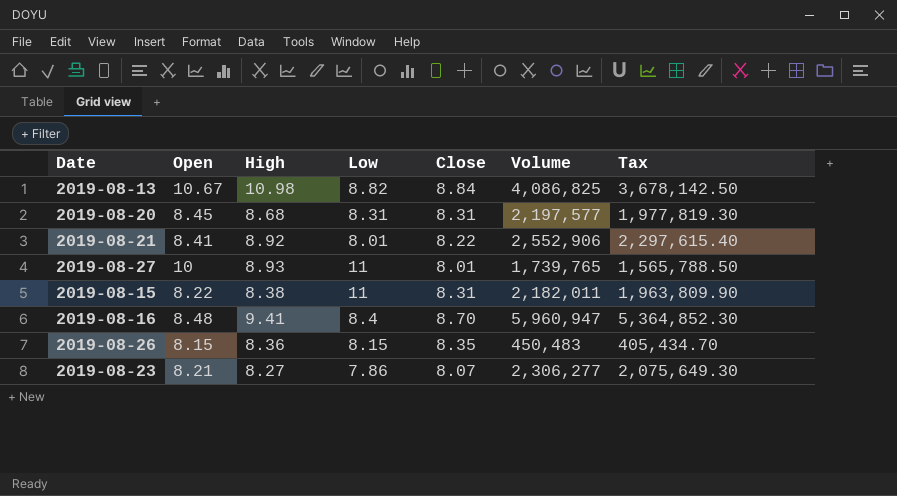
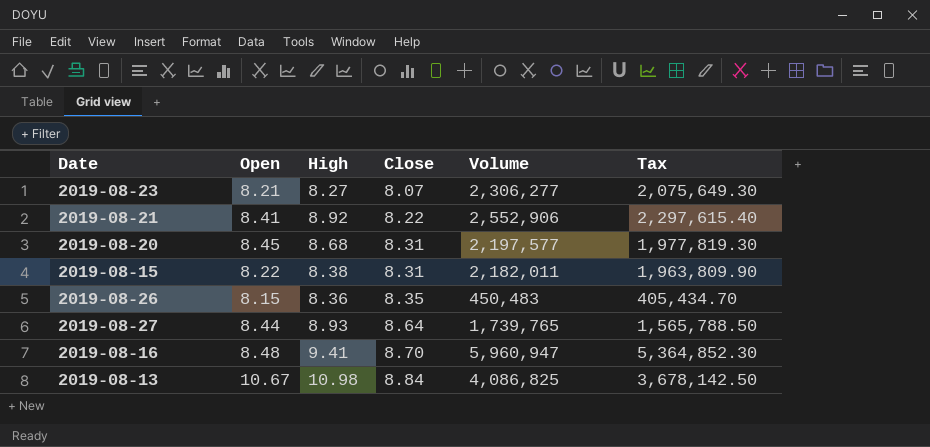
row order: none -> Close ascending
column Low | position: 4 -> none
2019-08-27 | Open: 10 -> 8.44
2019-08-27 | Close: 8.01 -> 8.64

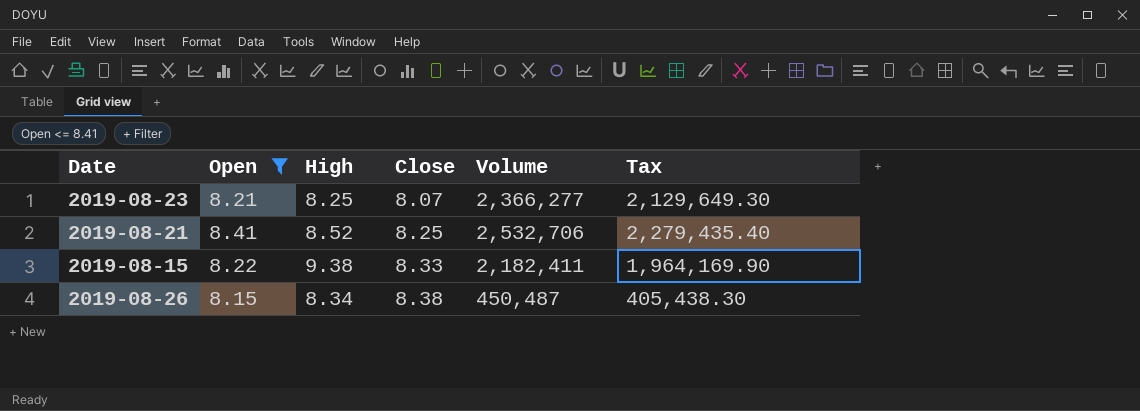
filter: none -> Open <= 8.41
2019-08-23 | High: 8.27 -> 8.25
2019-08-23 | Volume: 2,306,277 -> 2,366,277
2019-08-23 | Tax: 2,075,649.30 -> 2,129,649.30
2019-08-21 | High: 8.92 -> 8.52
2019-08-21 | Close: 8.22 -> 8.25
2019-08-21 | Volume: 2,552,906 -> 2,532,706
2019-08-21 | Tax: 2,297,615.40 -> 2,279,435.40
2019-08-15 | High: 8.38 -> 9.38
2019-08-15 | Close: 8.31 -> 8.33
2019-08-15 | Volume: 2,182,011 -> 2,182,411
2019-08-15 | Tax: 1,963,809.90 -> 1,964,169.90
2019-08-26 | High: 8.36 -> 8.34
2019-08-26 | Close: 8.35 -> 8.38
2019-08-26 | Volume: 450,483 -> 450,487
2019-08-26 | Tax: 405,434.70 -> 405,438.30

